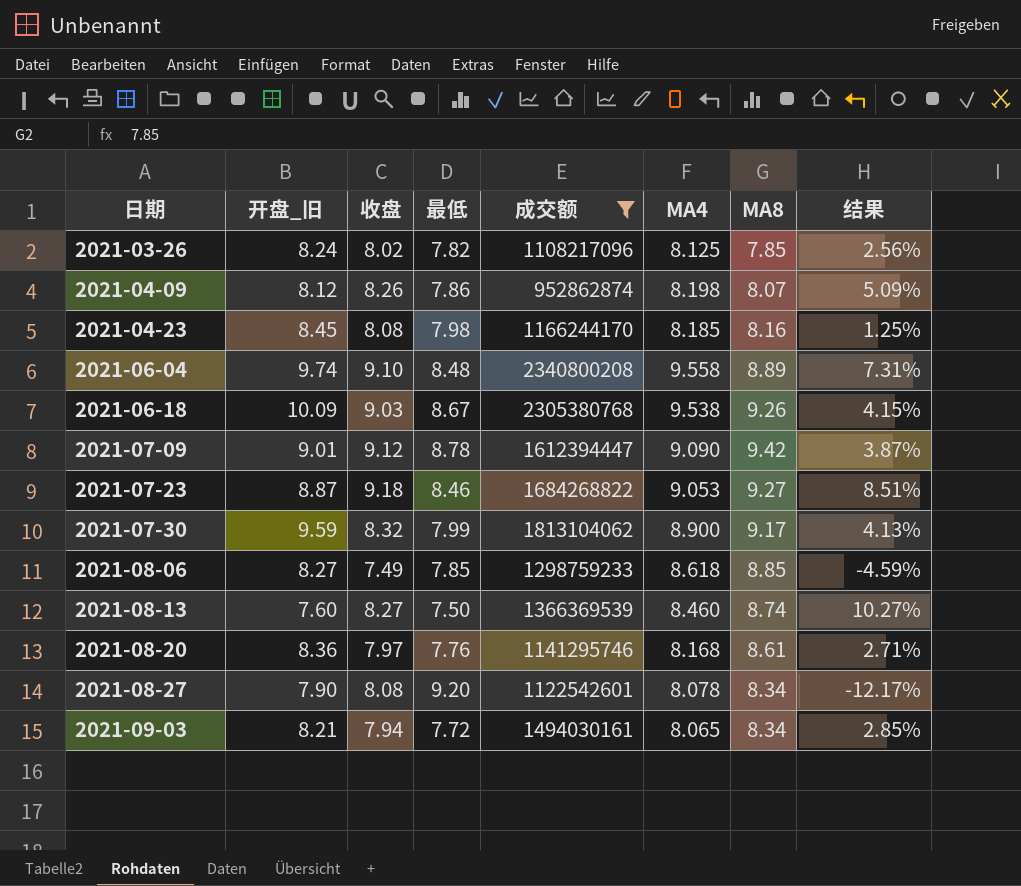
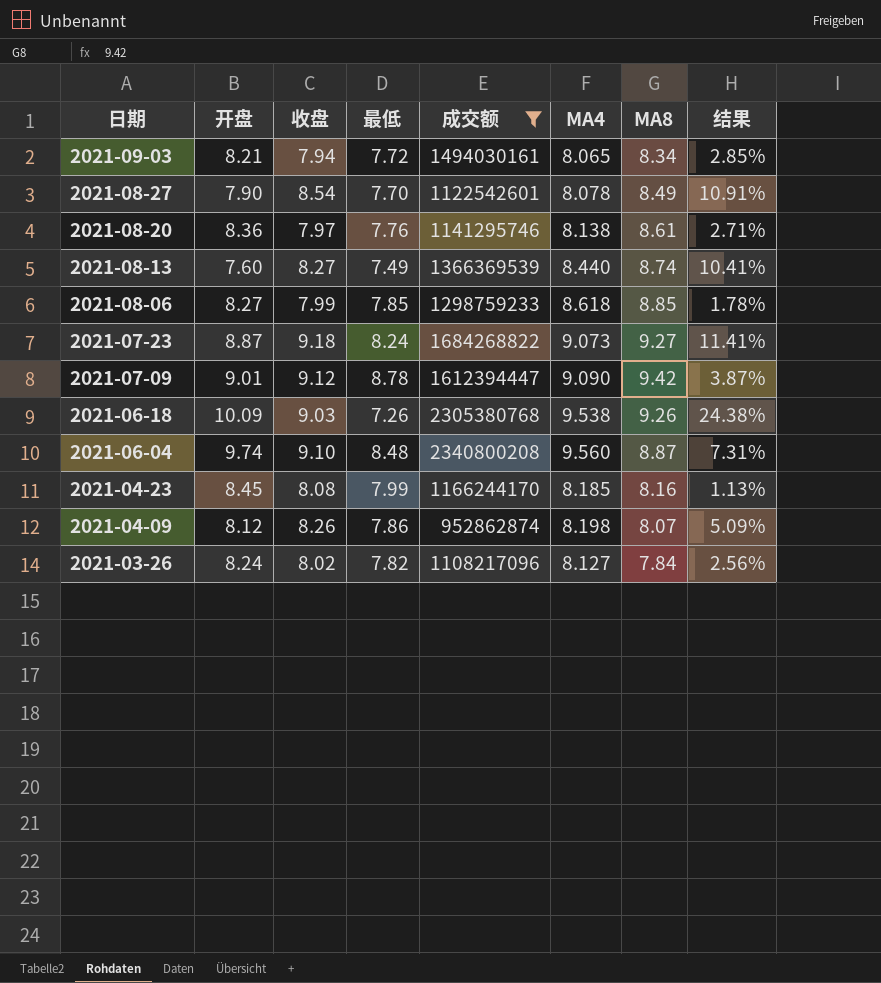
row order: 日期 ascending -> 日期 descending
column name: 开盘_旧 -> 开盘
row 2021-07-30: 9.59 | 8.32 | 7.99 | 1813104062 | 8.900 | 9.17 | 4.13% -> none
2021-08-27 | 收盘: 8.08 -> 8.54
2021-08-27 | 最低: 9.20 -> 7.70
2021-08-27 | MA8: 8.34 -> 8.49
2021-08-27 | 结果: -12.17% -> 10.91%
2021-08-20 | MA4: 8.168 -> 8.138
2021-08-13 | 最低: 7.50 -> 7.49
2021-08-13 | MA4: 8.460 -> 8.440
2021-08-13 | 结果: 10.27% -> 10.41%
2021-08-06 | 收盘: 7.49 -> 7.99
2021-08-06 | 结果: -4.59% -> 1.78%
2021-07-23 | 最低: 8.46 -> 8.24
2021-07-23 | MA4: 9.053 -> 9.073
2021-07-23 | 结果: 8.51% -> 11.41%
2021-06-18 | 最低: 8.67 -> 7.26
2021-06-18 | 结果: 4.15% -> 24.38%
2021-06-04 | MA4: 9.558 -> 9.560
2021-06-04 | MA8: 8.89 -> 8.87
2021-04-23 | 最低: 7.98 -> 7.99
2021-04-23 | 结果: 1.25% -> 1.13%
2021-03-26 | MA4: 8.125 -> 8.127
2021-03-26 | MA8: 7.85 -> 7.84

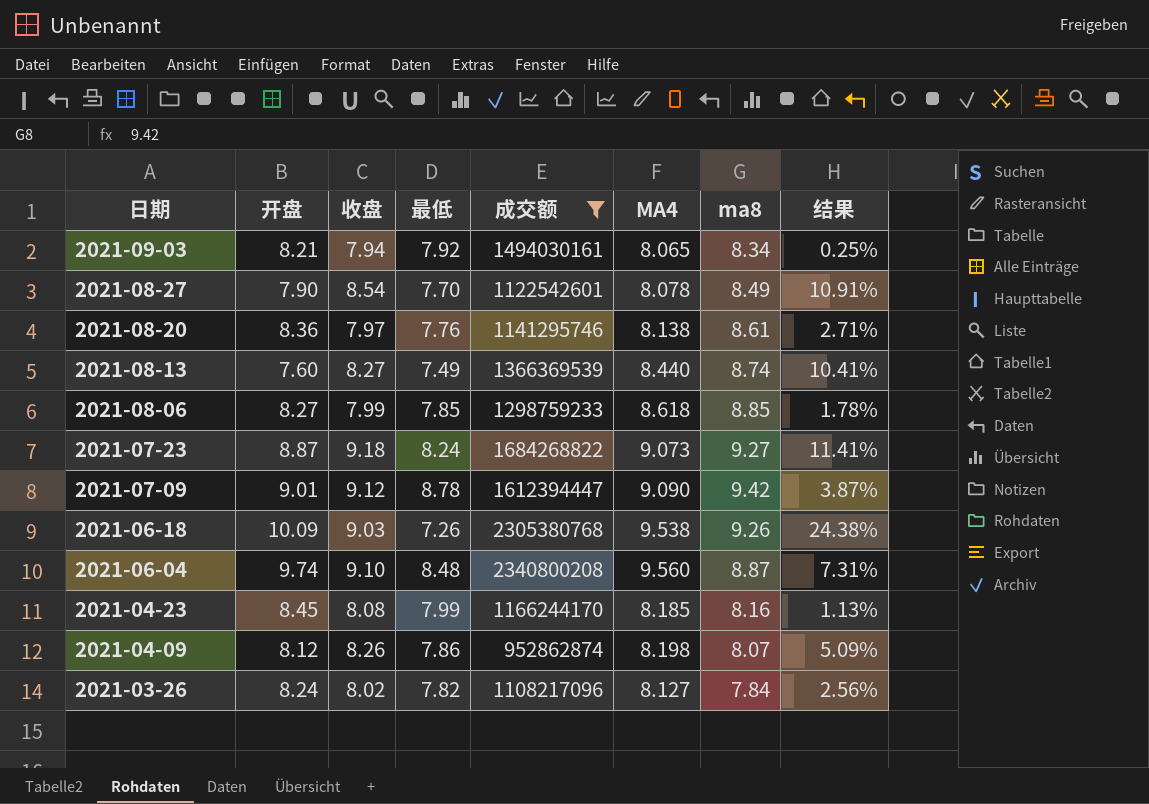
column name: MA8 -> ma8
2021-09-03 | 最低: 7.72 -> 7.92
2021-09-03 | 结果: 2.85% -> 0.25%

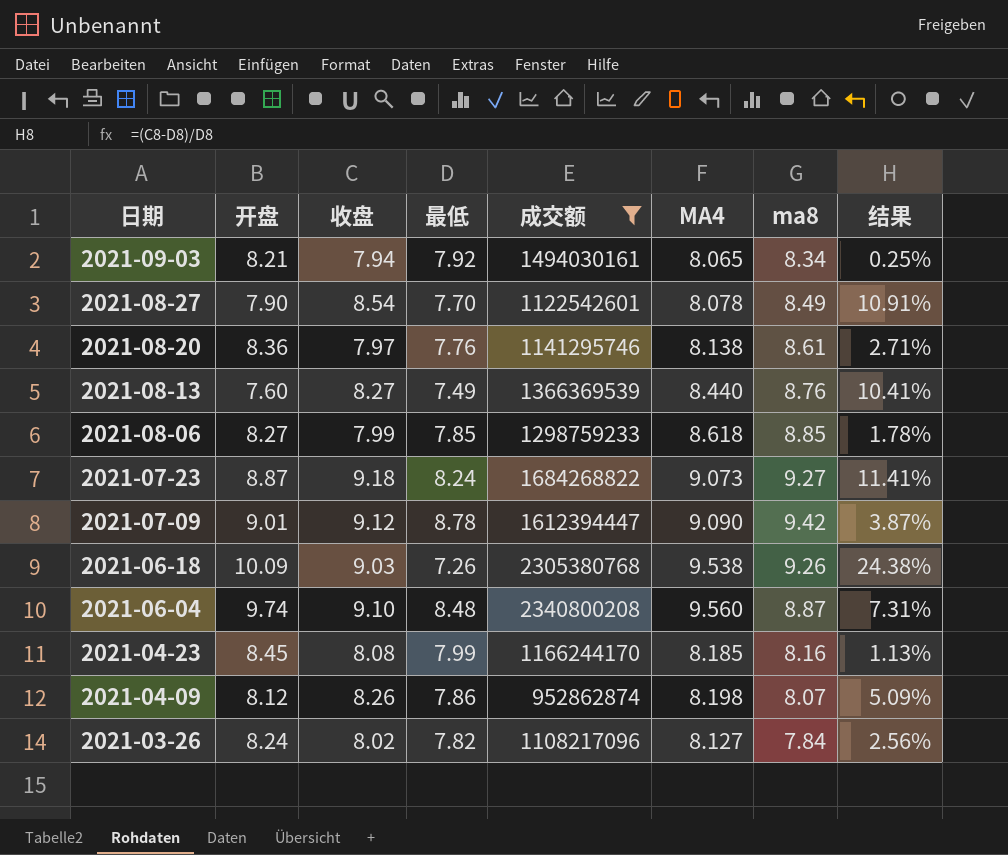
2021-08-13 | ma8: 8.74 -> 8.76

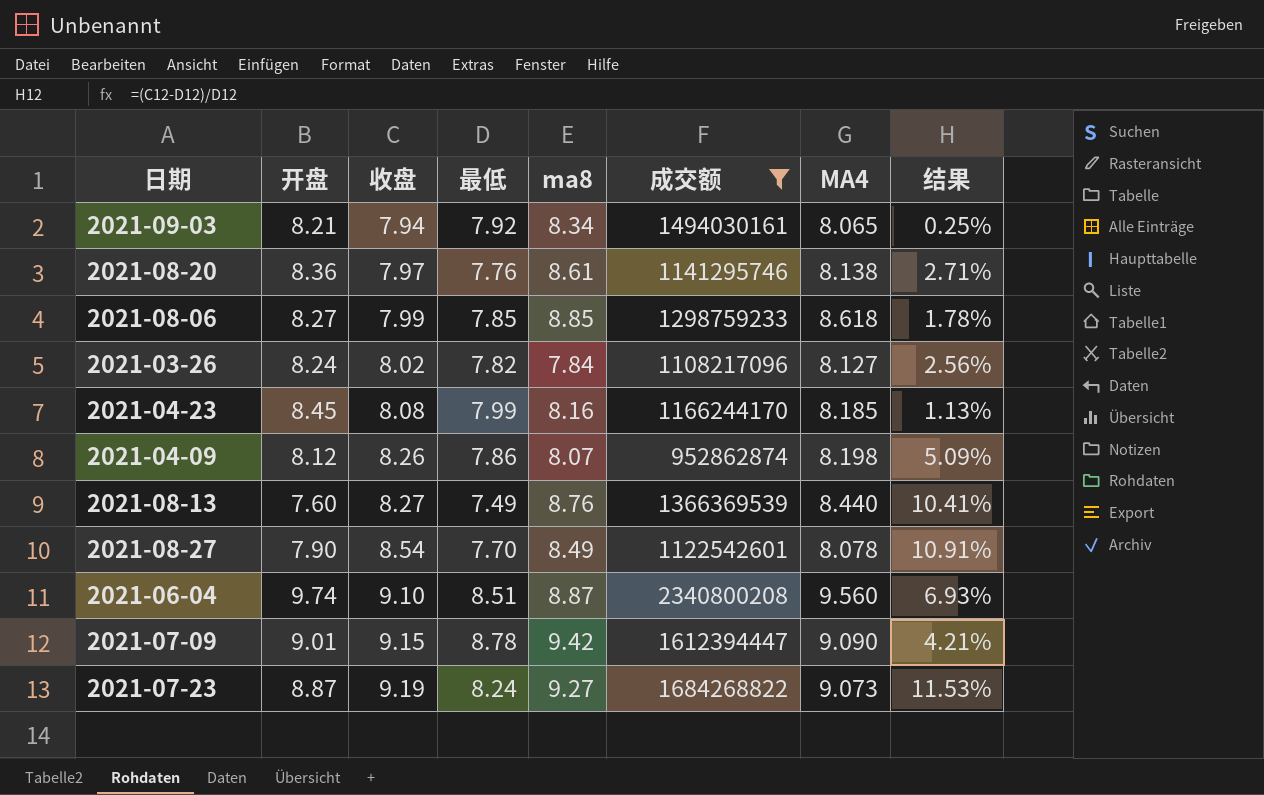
row order: 日期 descending -> 收盘 ascending
column ma8 | position: 7 -> 5
row 2021-06-18: 10.09 | 9.03 | 7.26 | 2305380768 | 9.538 | 9.26 | 24.38% -> none
2021-06-04 | 最低: 8.48 -> 8.51
2021-06-04 | 结果: 7.31% -> 6.93%
2021-07-09 | 收盘: 9.12 -> 9.15
2021-07-09 | 结果: 3.87% -> 4.21%
2021-07-23 | 收盘: 9.18 -> 9.19
2021-07-23 | 结果: 11.41% -> 11.53%

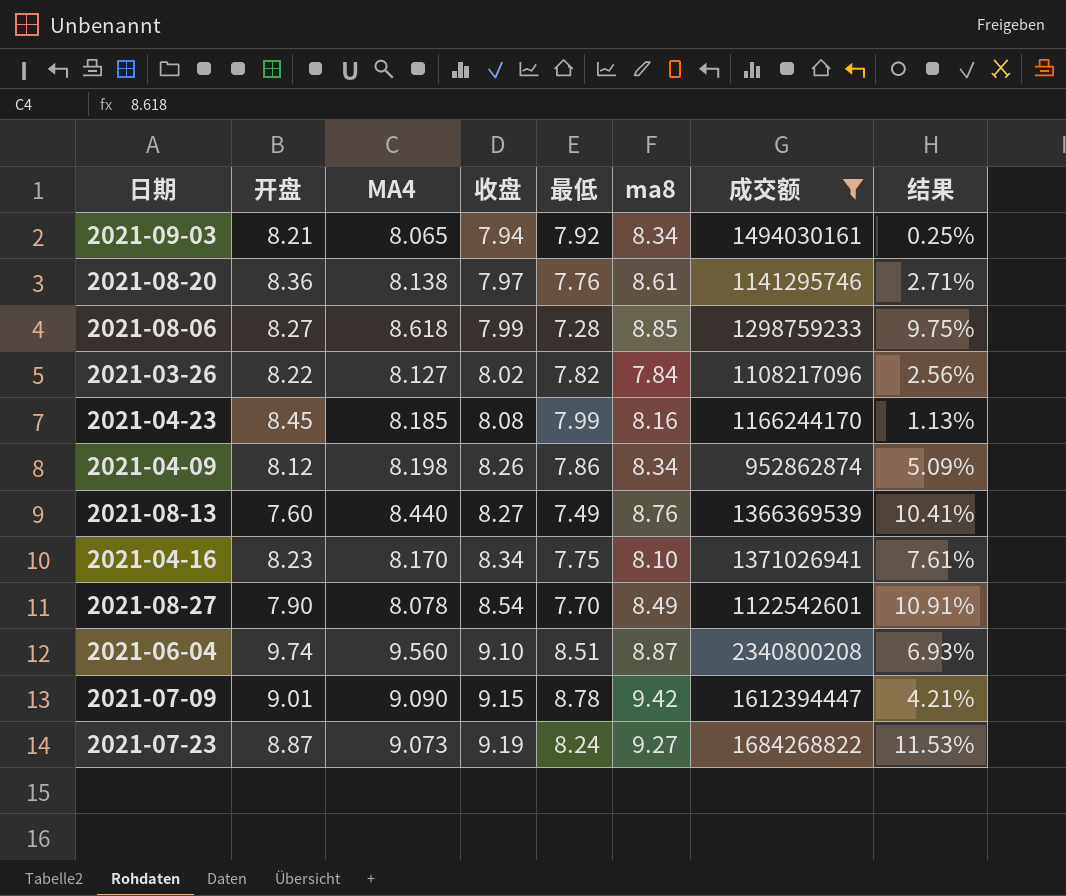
column MA4 | position: 7 -> 3
2021-08-06 | 最低: 7.85 -> 7.28
2021-08-06 | 结果: 1.78% -> 9.75%
2021-03-26 | 开盘: 8.24 -> 8.22
2021-04-09 | ma8: 8.07 -> 8.34
row 2021-04-16: none -> 8.23 | 8.170 | 8.34 | 7.75 | 8.10 | 1371026941 | 7.61%

